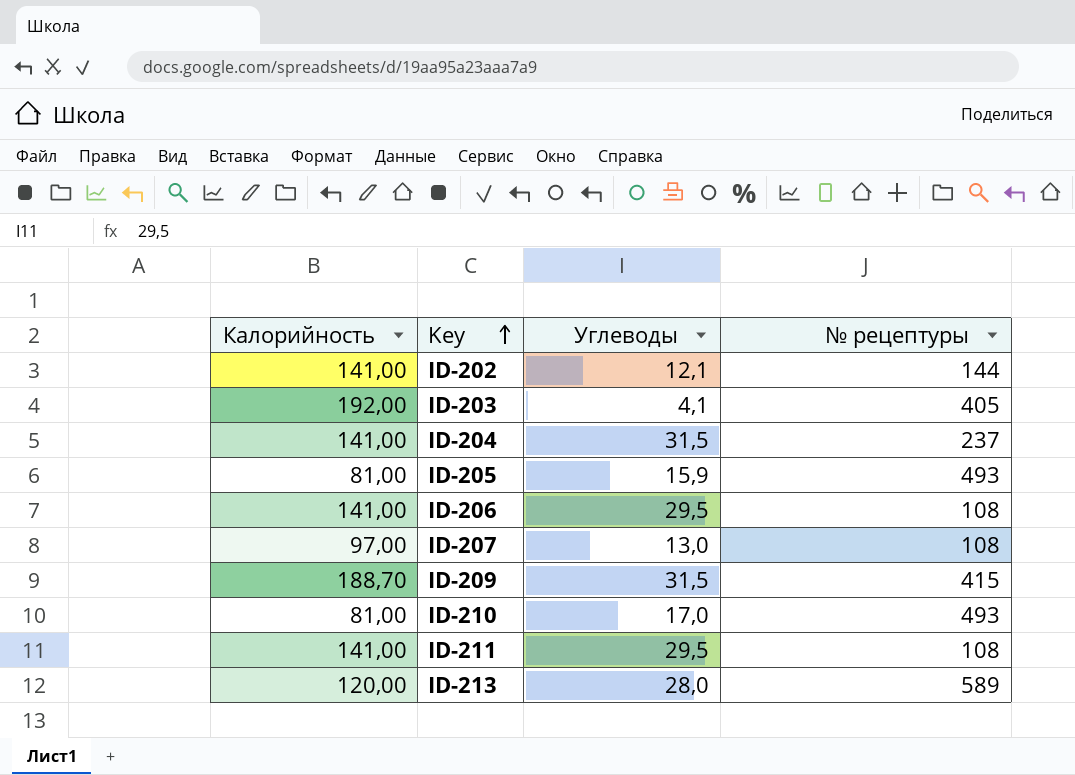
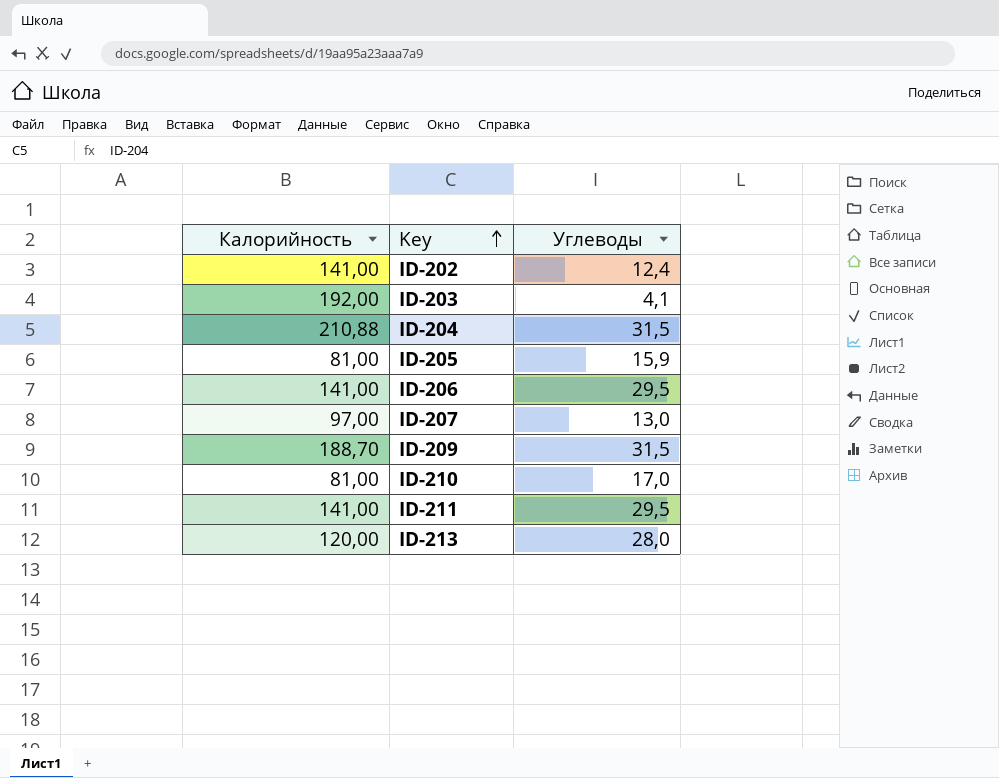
column № рецептуры | position: 4 -> none
ID-202 | Углеводы: 12,1 -> 12,4
ID-204 | Калорийность: 141,00 -> 210,88

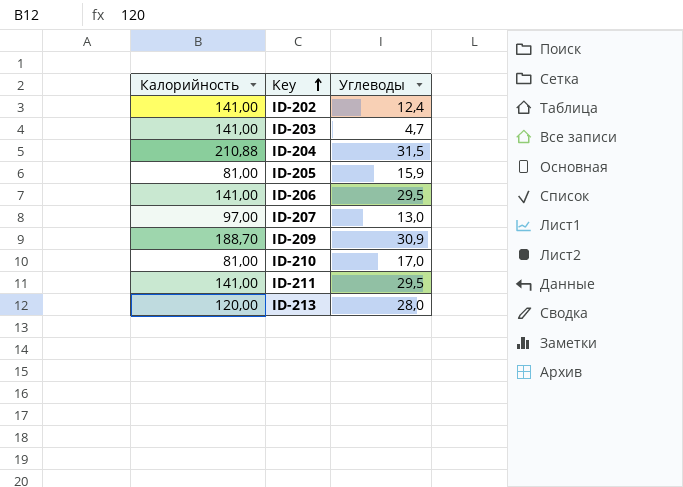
ID-203 | Калорийность: 192,00 -> 141,00
ID-203 | Углеводы: 4,1 -> 4,7
ID-209 | Углеводы: 31,5 -> 30,9

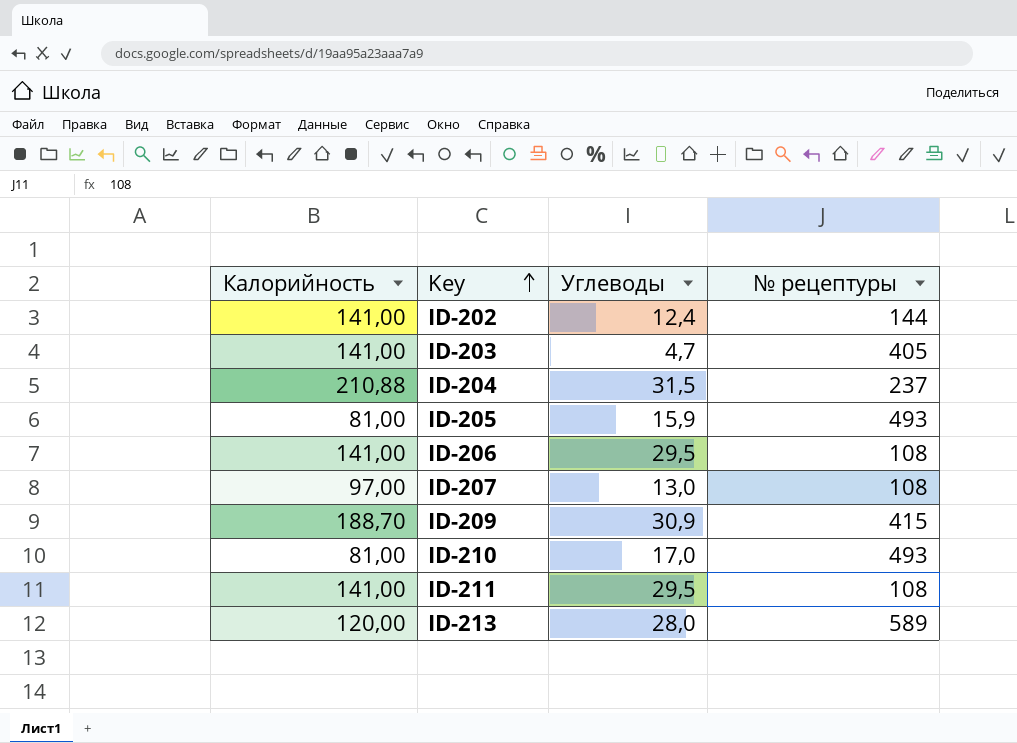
column № рецептуры | position: none -> 4

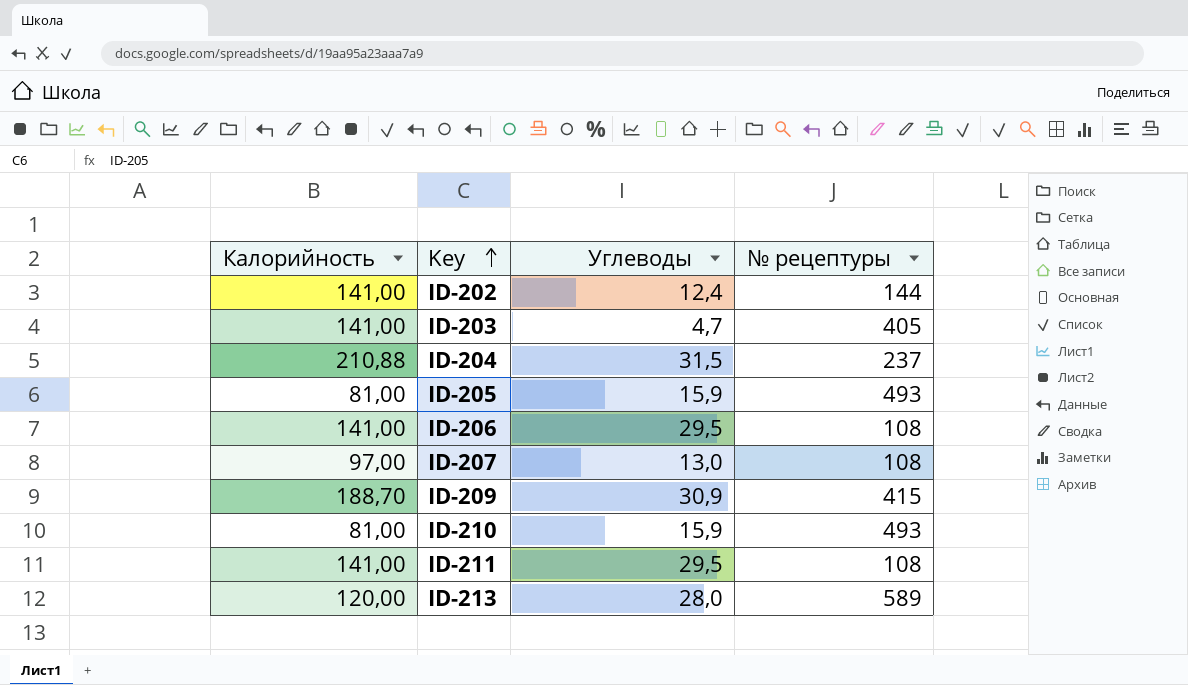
ID-210 | Углеводы: 17,0 -> 15,9

